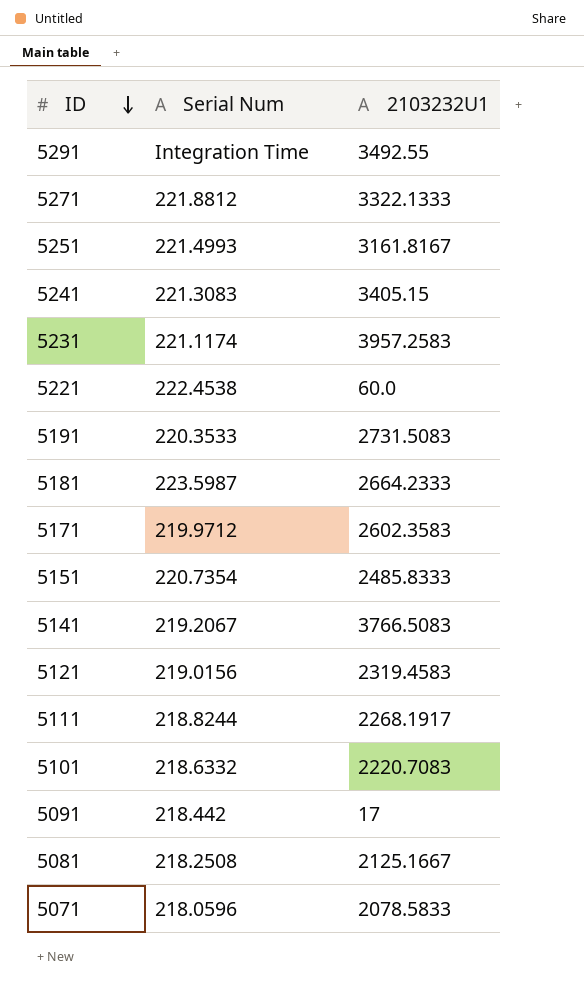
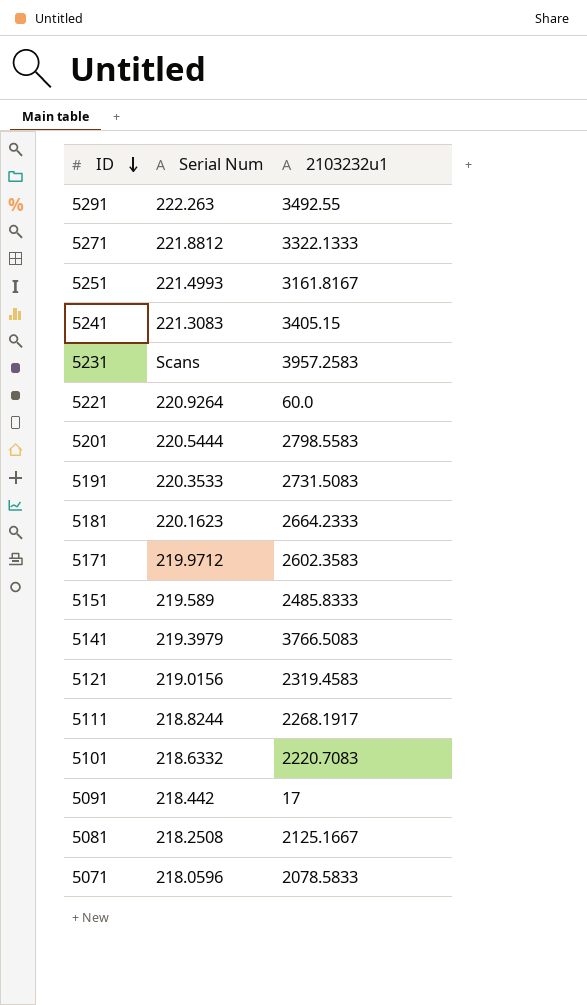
column name: 2103232U1 -> 2103232u1
5291 | Serial Num: Integration Time -> 222.263
5231 | Serial Num: 221.1174 -> Scans
5221 | Serial Num: 222.4538 -> 220.9264
row 5201: none -> 220.5444 | 2798.5583
5181 | Serial Num: 223.5987 -> 220.1623
5151 | Serial Num: 220.7354 -> 219.589
5141 | Serial Num: 219.2067 -> 219.3979

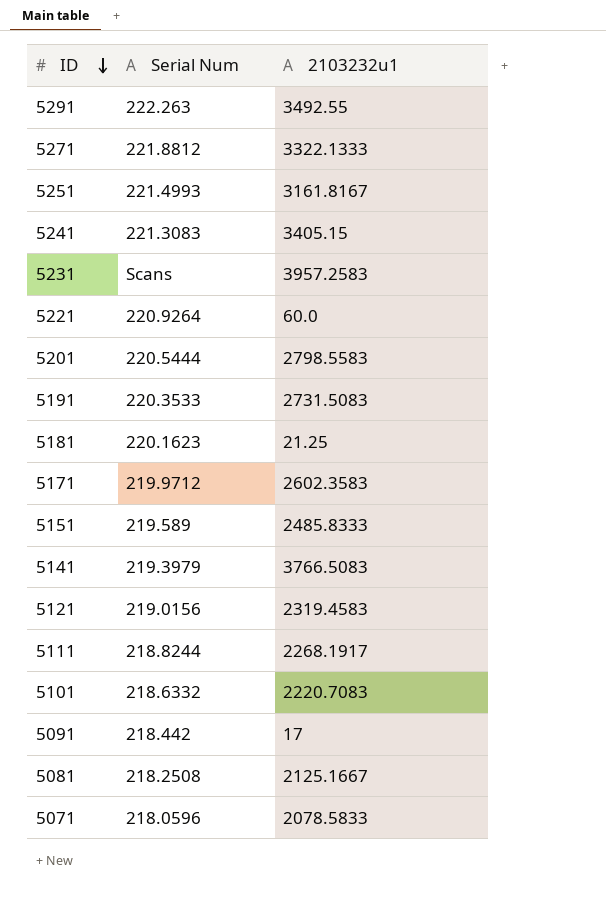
5181 | 2103232u1: 2664.2333 -> 21.25

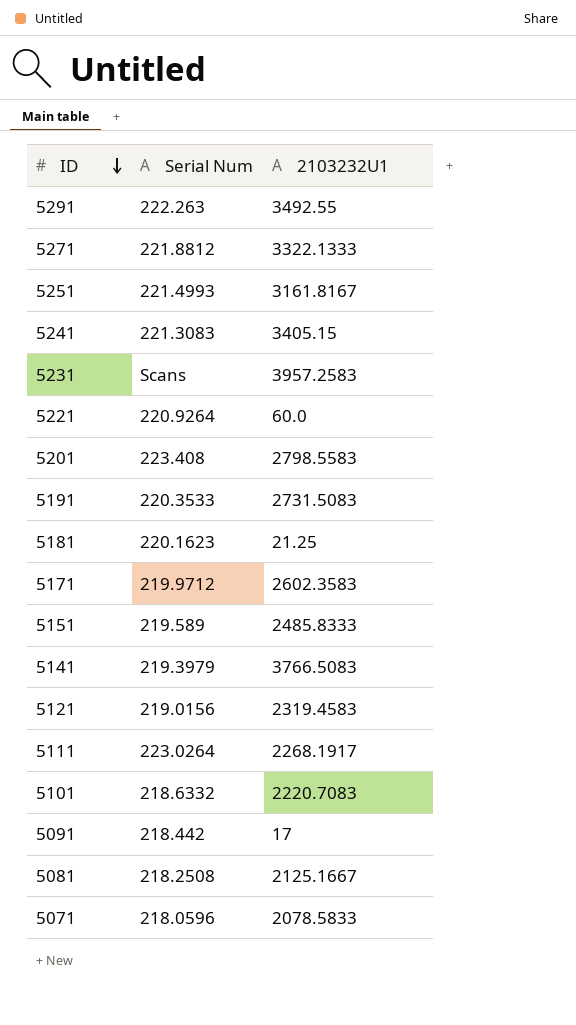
column name: 2103232u1 -> 2103232U1
5201 | Serial Num: 220.5444 -> 223.408
5111 | Serial Num: 218.8244 -> 223.0264

